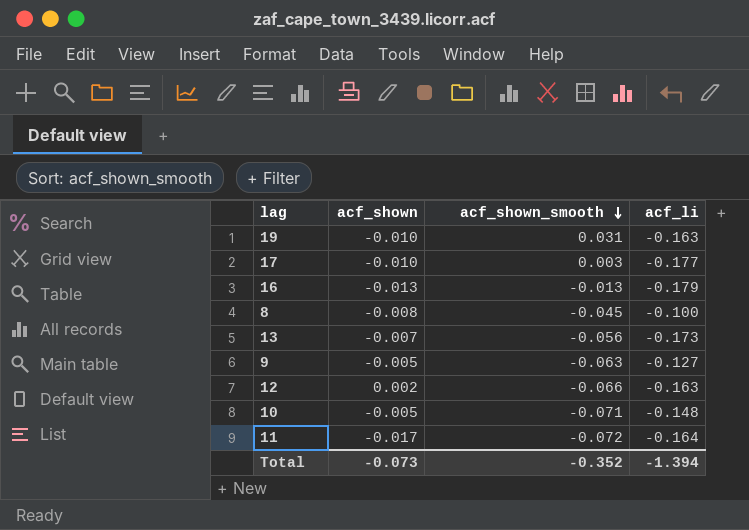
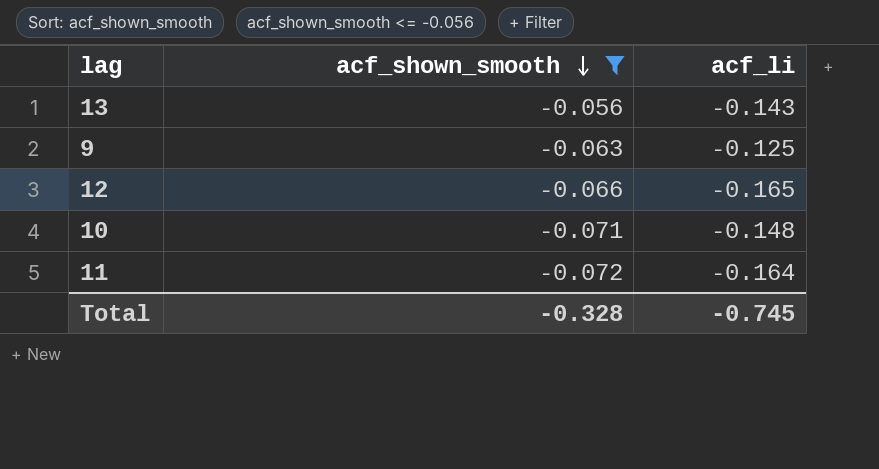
filter: none -> acf_shown_smooth <= -0.056
column acf_shown | position: 2 -> none
13 | acf_li: -0.173 -> -0.143
9 | acf_li: -0.127 -> -0.125
12 | acf_li: -0.163 -> -0.165
Total | acf_shown_smooth: -0.352 -> -0.328
Total | acf_li: -1.394 -> -0.745

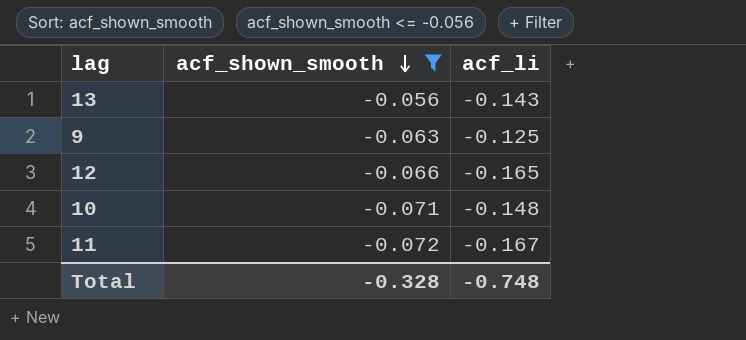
11 | acf_li: -0.164 -> -0.167
Total | acf_li: -0.745 -> -0.748

